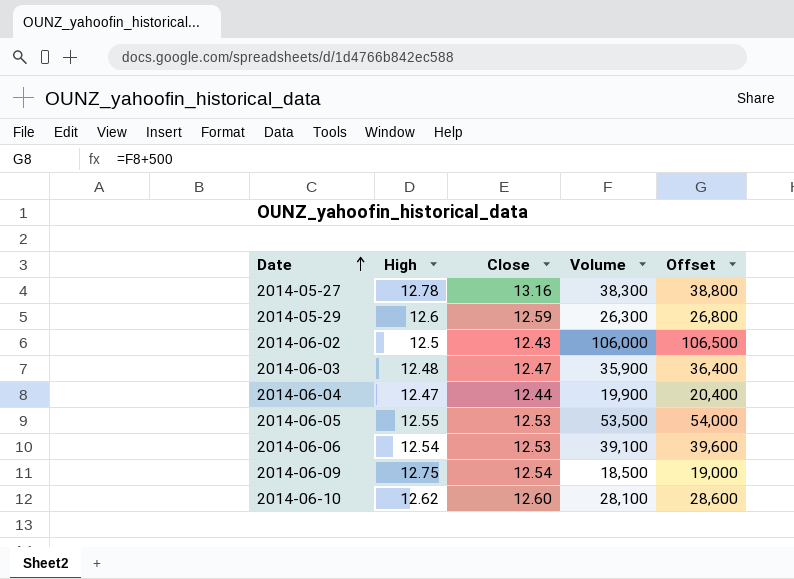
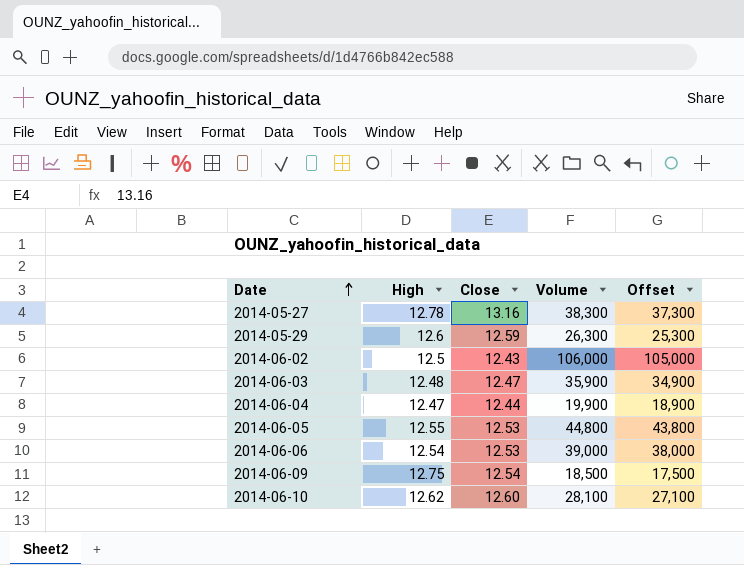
column Offset | formula: [Volume] + 500 -> [Volume] - 1000
2014-06-05 | Volume: 53,500 -> 44,800
2014-06-06 | Volume: 39,100 -> 39,000

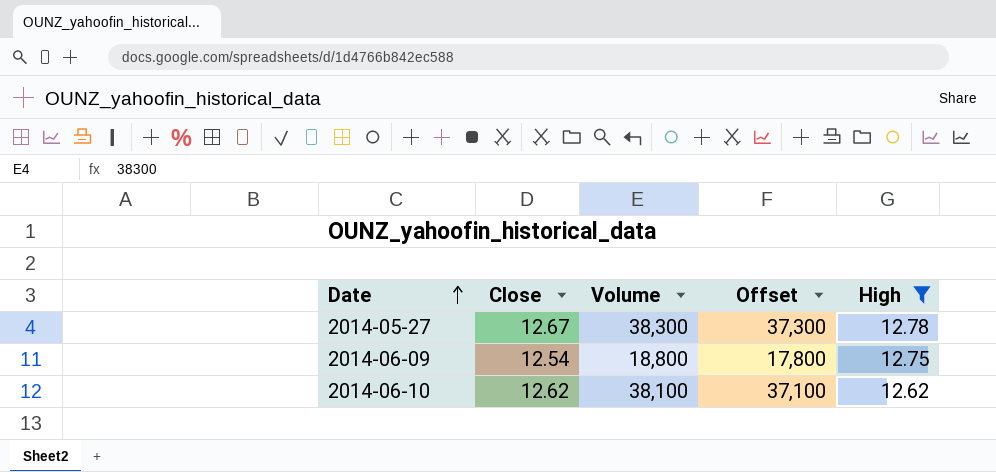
filter: none -> High >= 12.62
column High | position: 2 -> 5
2014-05-27 | Close: 13.16 -> 12.67
2014-06-09 | Volume: 18,500 -> 18,800
2014-06-09 | Offset: 17,500 -> 17,800
2014-06-10 | Close: 12.60 -> 12.62
2014-06-10 | Volume: 28,100 -> 38,100
2014-06-10 | Offset: 27,100 -> 37,100

